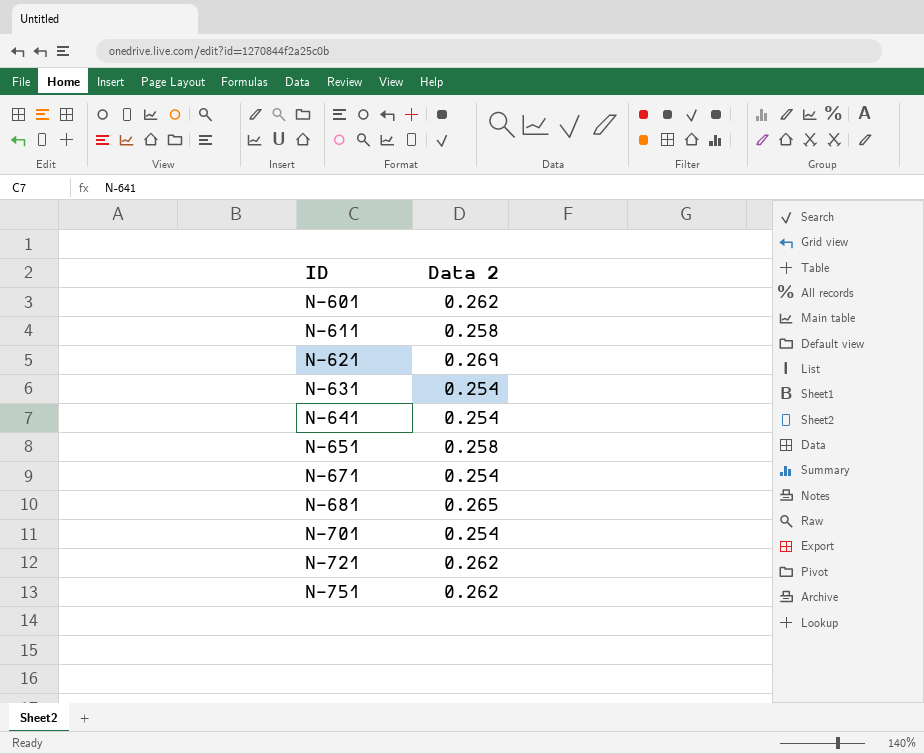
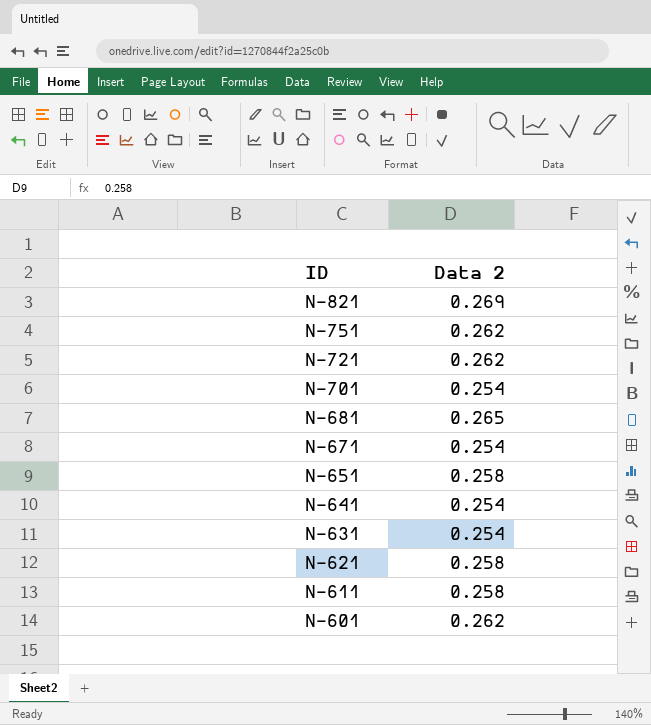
row order: ID ascending -> ID descending
row N-821: none -> 0.269
N-621 | Data 2: 0.269 -> 0.258

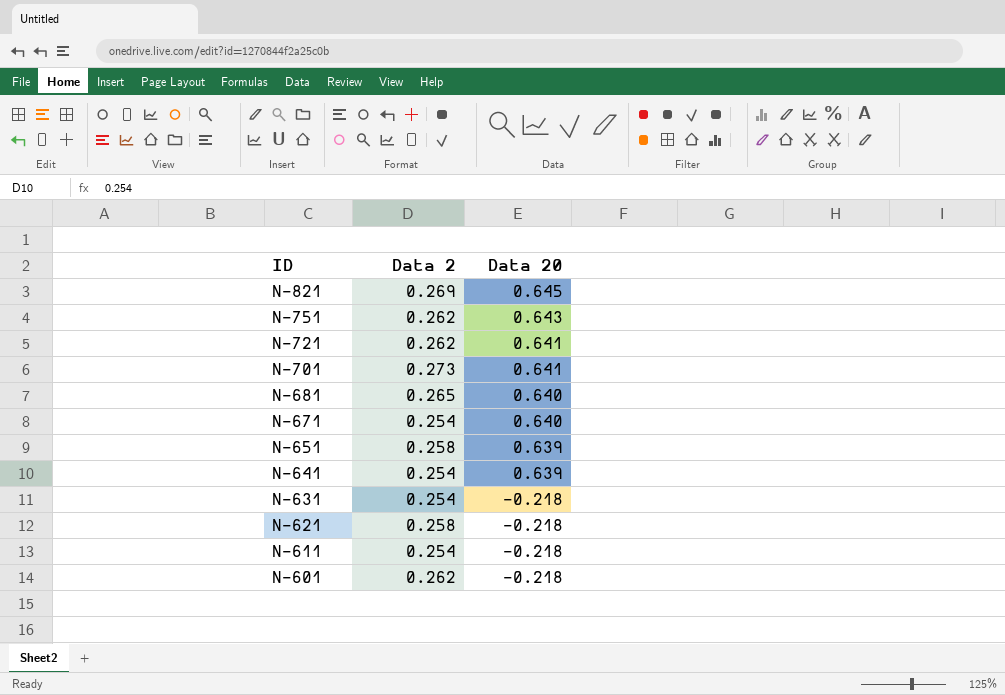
column Data 20 | position: none -> 3
N-701 | Data 2: 0.254 -> 0.273
N-611 | Data 2: 0.258 -> 0.254

